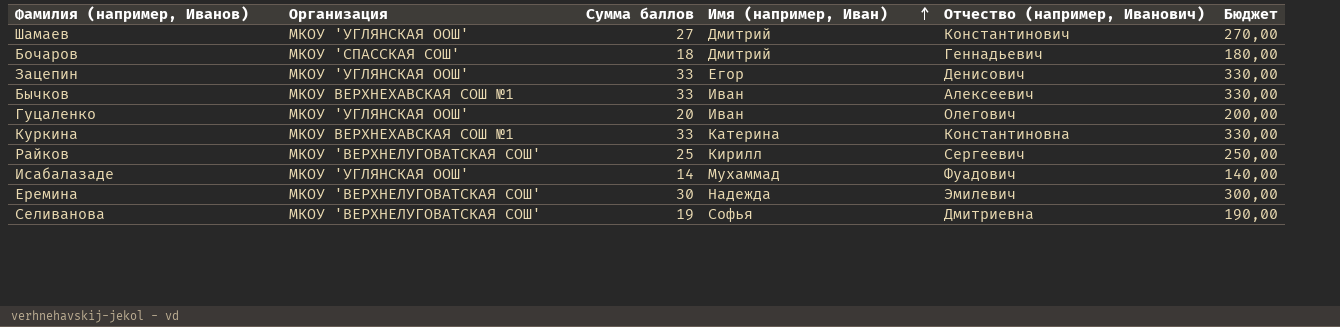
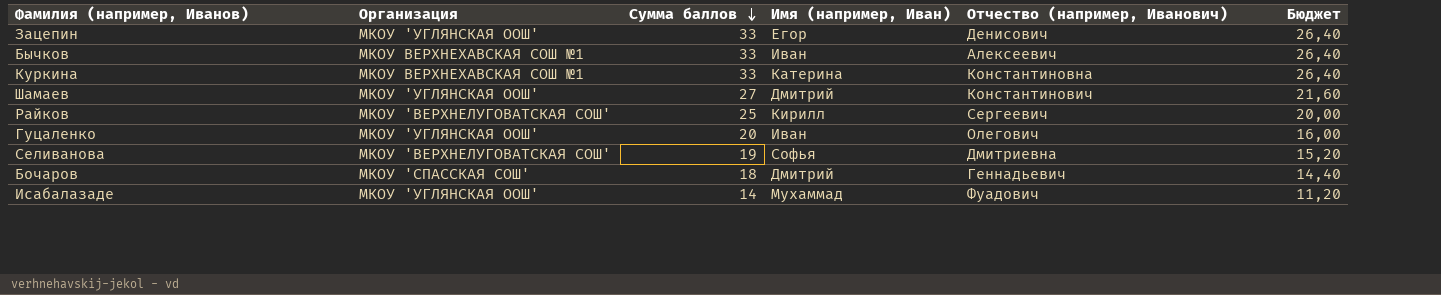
row order: Имя (например, Иван) ascending -> Сумма баллов descending
column Бюджет | formula: [Сумма баллов] * 10 -> [Сумма баллов] * 0,8
row Еремина: МКОУ 'ВЕРХНЕЛУГОВАТСКАЯ СОШ' | 30 | Надежда | Эмилевич | 300,00 -> none

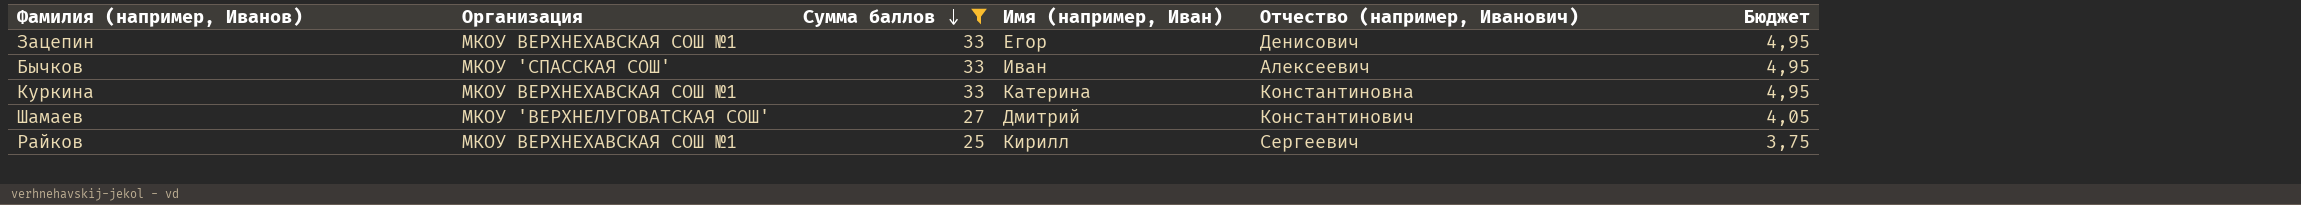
filter: none -> Сумма баллов >= 25
column Бюджет | formula: [Сумма баллов] * 0,8 -> [Сумма баллов] * 0,15
Зацепин | Организация: МКОУ 'УГЛЯНСКАЯ ООШ' -> МКОУ ВЕРХНЕХАВСКАЯ СОШ №1
Бычков | Организация: МКОУ ВЕРХНЕХАВСКАЯ СОШ №1 -> МКОУ 'СПАССКАЯ СОШ'
Шамаев | Организация: МКОУ 'УГЛЯНСКАЯ ООШ' -> МКОУ 'ВЕРХНЕЛУГОВАТСКАЯ СОШ'
Райков | Организация: МКОУ 'ВЕРХНЕЛУГОВАТСКАЯ СОШ' -> МКОУ ВЕРХНЕХАВСКАЯ СОШ №1

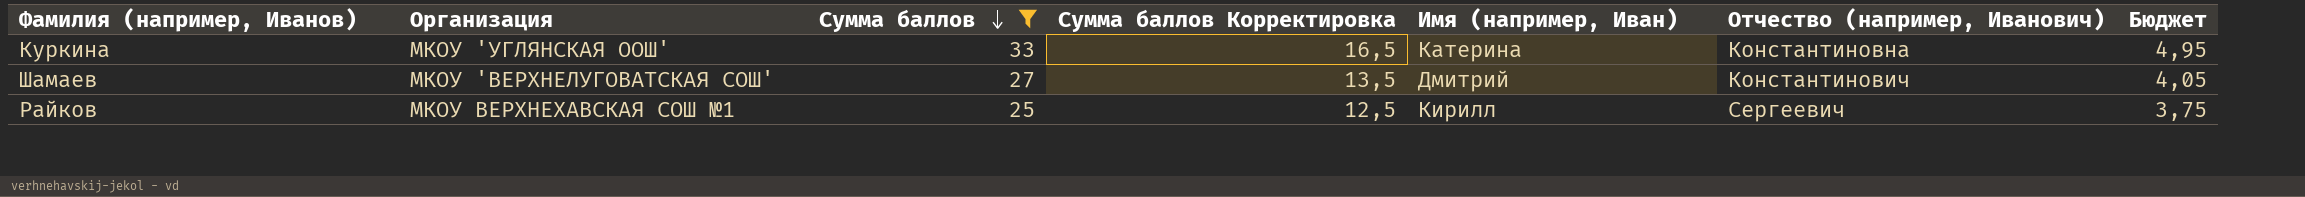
column Сумма баллов Корректировка | formula: none -> [Сумма баллов] * 0,5
row Зацепин: МКОУ ВЕРХНЕХАВСКАЯ СОШ №1 | 33 | Егор | Денисович | 4,95 -> none
row Бычков: МКОУ 'СПАССКАЯ СОШ' | 33 | Иван | Алексеевич | 4,95 -> none
Куркина | Организация: МКОУ ВЕРХНЕХАВСКАЯ СОШ №1 -> МКОУ 'УГЛЯНСКАЯ ООШ'

